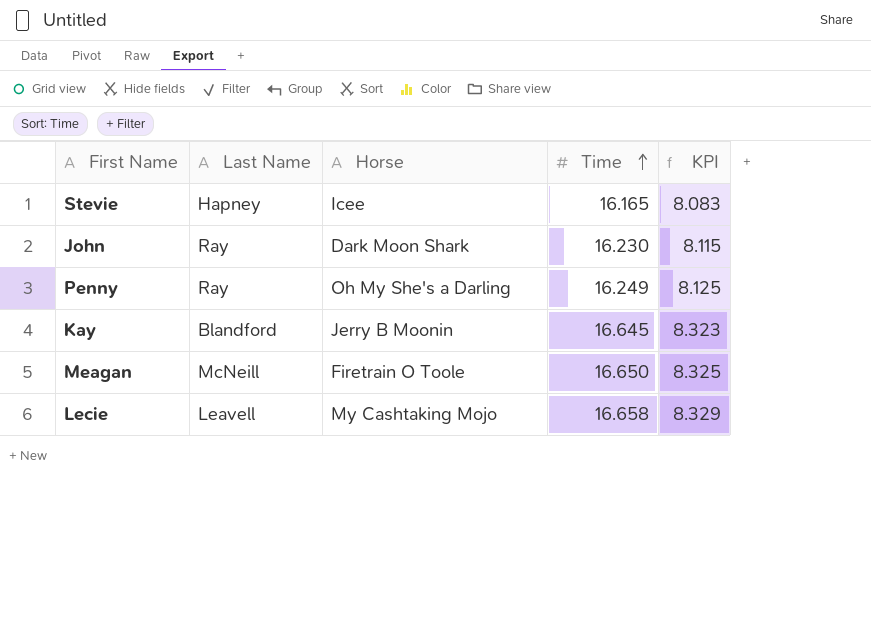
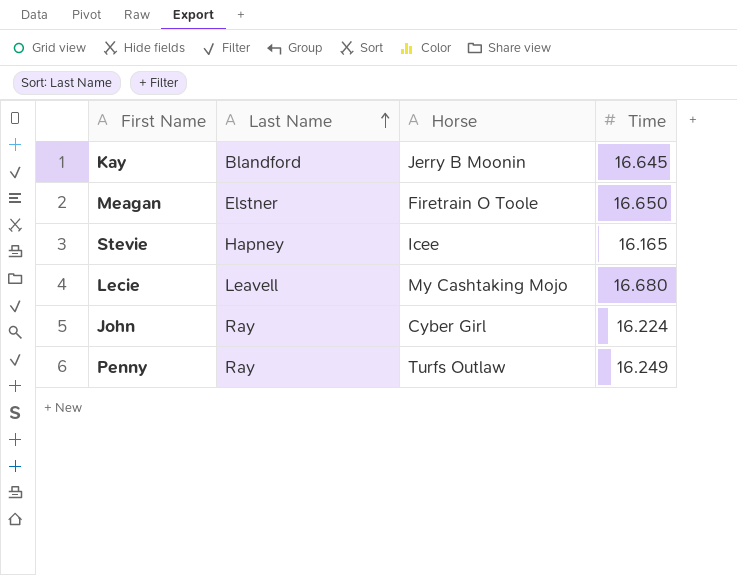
row order: Time ascending -> Last Name ascending
column KPI | formula: [Time] * 0.5 -> none
Meagan | Last Name: McNeill -> Elstner
Lecie | Time: 16.658 -> 16.680
John | Horse: Dark Moon Shark -> Cyber Girl
John | Time: 16.230 -> 16.224
Penny | Horse: Oh My She's a Darling -> Turfs Outlaw

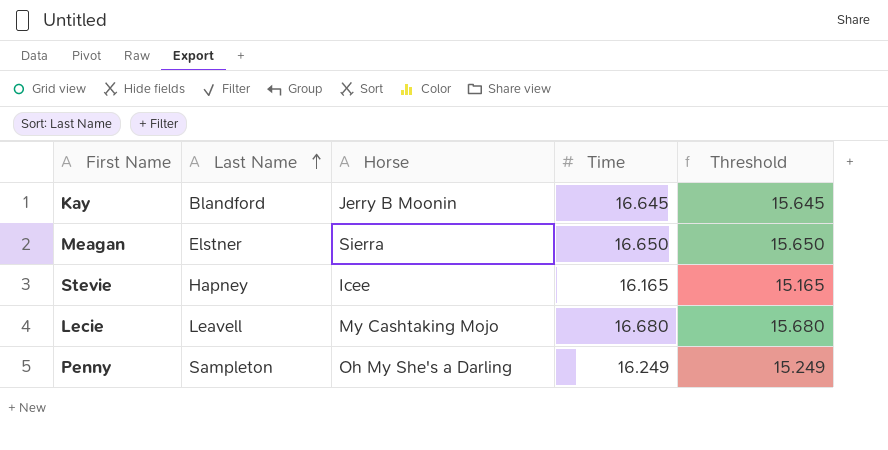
column Threshold | formula: none -> [Time] - 1
row John: Ray | Cyber Girl | 16.224 -> none
Meagan | Horse: Firetrain O Toole -> Sierra
Penny | Last Name: Ray -> Sampleton
Penny | Horse: Turfs Outlaw -> Oh My She's a Darling

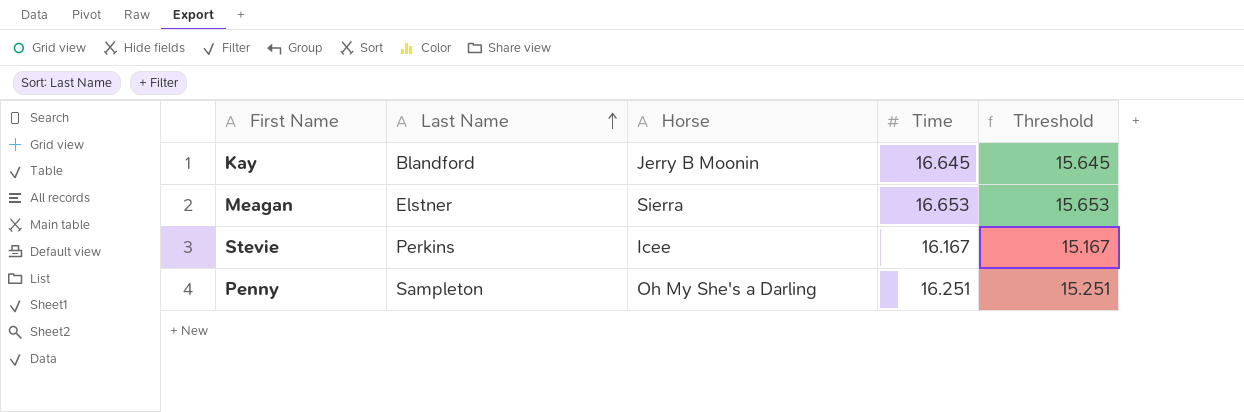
row Lecie: Leavell | My Cashtaking Mojo | 16.680 | 15.680 -> none
Meagan | Time: 16.650 -> 16.653
Meagan | Threshold: 15.650 -> 15.653
Stevie | Last Name: Hapney -> Perkins
Stevie | Time: 16.165 -> 16.167
Stevie | Threshold: 15.165 -> 15.167
Penny | Time: 16.249 -> 16.251
Penny | Threshold: 15.249 -> 15.251

